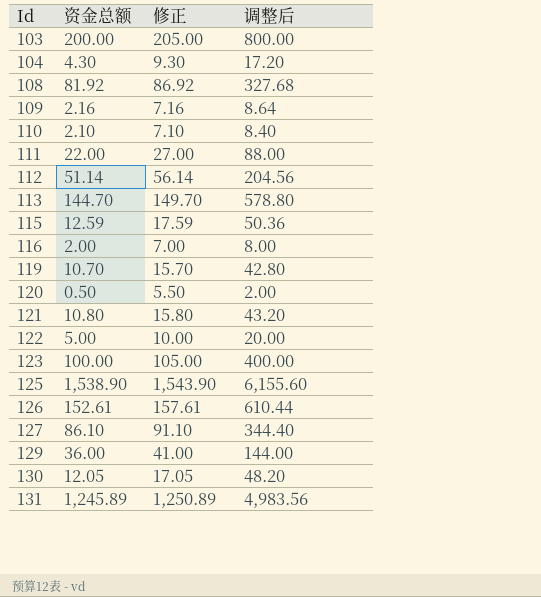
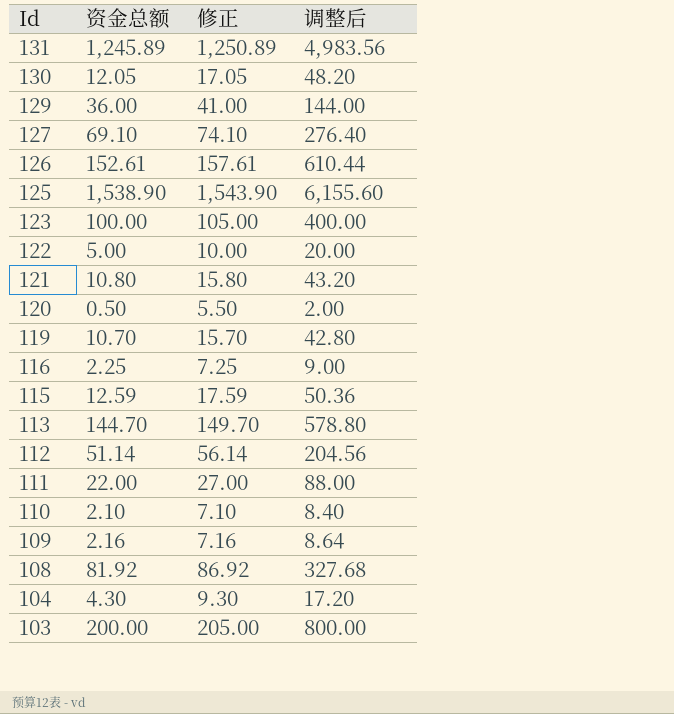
row order: Id ascending -> Id descending
127 | 资金总额: 86.10 -> 69.10
127 | 修正: 91.10 -> 74.10
127 | 调整后: 344.40 -> 276.40
116 | 资金总额: 2.00 -> 2.25
116 | 修正: 7.00 -> 7.25
116 | 调整后: 8.00 -> 9.00

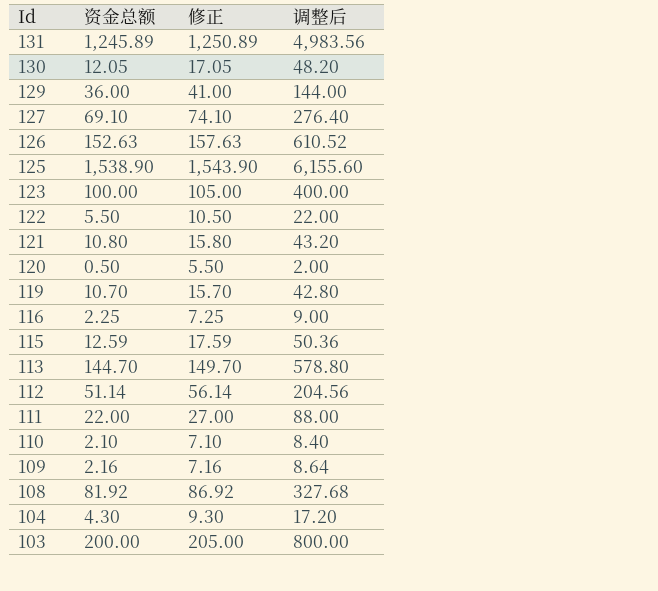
126 | 资金总额: 152.61 -> 152.63
126 | 修正: 157.61 -> 157.63
126 | 调整后: 610.44 -> 610.52
122 | 资金总额: 5.00 -> 5.50
122 | 修正: 10.00 -> 10.50
122 | 调整后: 20.00 -> 22.00

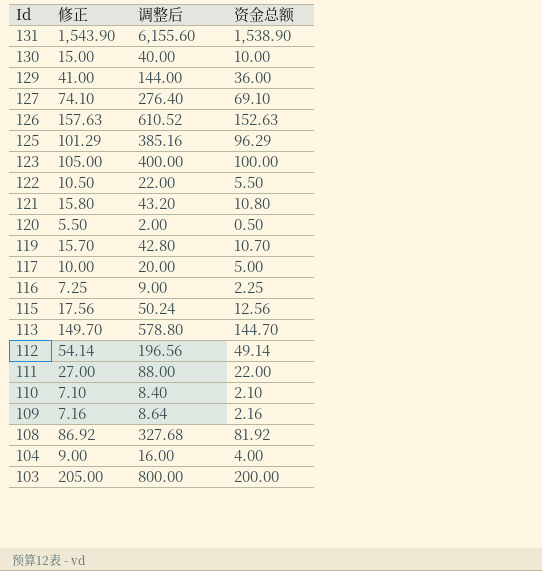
column 资金总额 | position: 2 -> 4
131 | 修正: 1,250.89 -> 1,543.90
131 | 调整后: 4,983.56 -> 6,155.60
131 | 资金总额: 1,245.89 -> 1,538.90
130 | 修正: 17.05 -> 15.00
130 | 调整后: 48.20 -> 40.00
130 | 资金总额: 12.05 -> 10.00
125 | 修正: 1,543.90 -> 101.29
125 | 调整后: 6,155.60 -> 385.16
125 | 资金总额: 1,538.90 -> 96.29
row 117: none -> 10.00 | 20.00 | 5.00
115 | 修正: 17.59 -> 17.56
115 | 调整后: 50.36 -> 50.24
115 | 资金总额: 12.59 -> 12.56
112 | 修正: 56.14 -> 54.14
112 | 调整后: 204.56 -> 196.56
112 | 资金总额: 51.14 -> 49.14
104 | 修正: 9.30 -> 9.00
104 | 调整后: 17.20 -> 16.00
104 | 资金总额: 4.30 -> 4.00

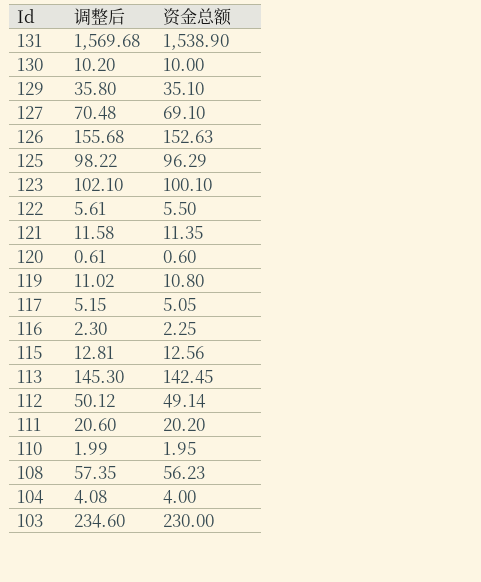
column 修正 | formula: [资金总额] + 5 -> none
column 调整后 | formula: [资金总额] * 4 -> [资金总额] * 1.02
row 109: 7.16 | 8.64 | 2.16 -> none
129 | 资金总额: 36.00 -> 35.10
123 | 资金总额: 100.00 -> 100.10
121 | 资金总额: 10.80 -> 11.35
120 | 资金总额: 0.50 -> 0.60
119 | 资金总额: 10.70 -> 10.80
117 | 资金总额: 5.00 -> 5.05
113 | 资金总额: 144.70 -> 142.45
111 | 资金总额: 22.00 -> 20.20
110 | 资金总额: 2.10 -> 1.95
108 | 资金总额: 81.92 -> 56.23
103 | 资金总额: 200.00 -> 230.00

